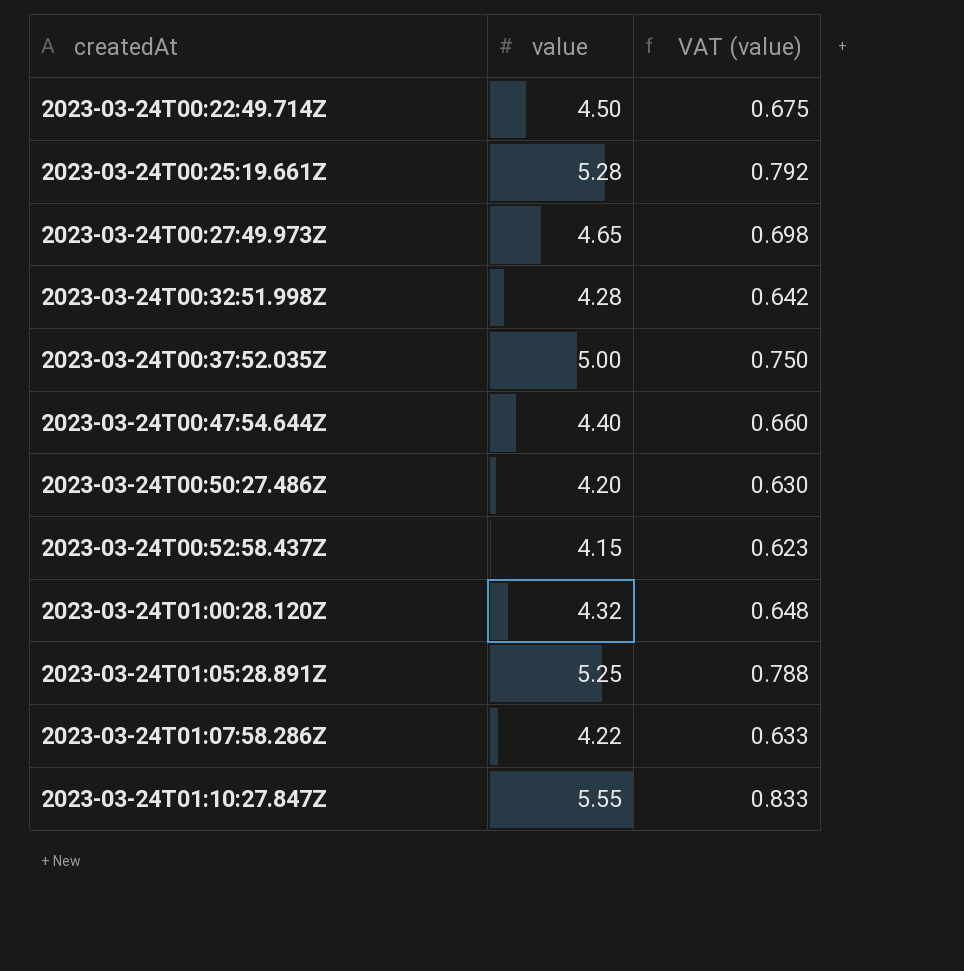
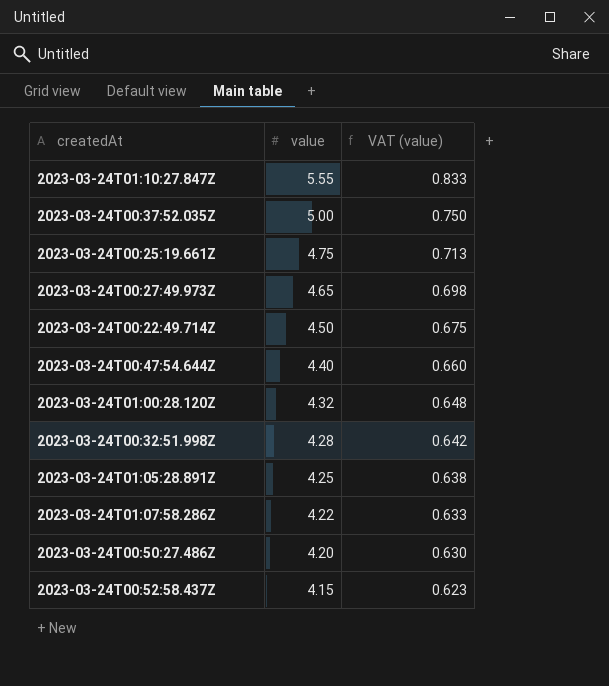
row order: createdAt ascending -> value descending
2023-03-24T00:25:19.661Z | value: 5.28 -> 4.75
2023-03-24T00:25:19.661Z | VAT (value): 0.792 -> 0.713
2023-03-24T01:05:28.891Z | value: 5.25 -> 4.25
2023-03-24T01:05:28.891Z | VAT (value): 0.788 -> 0.638

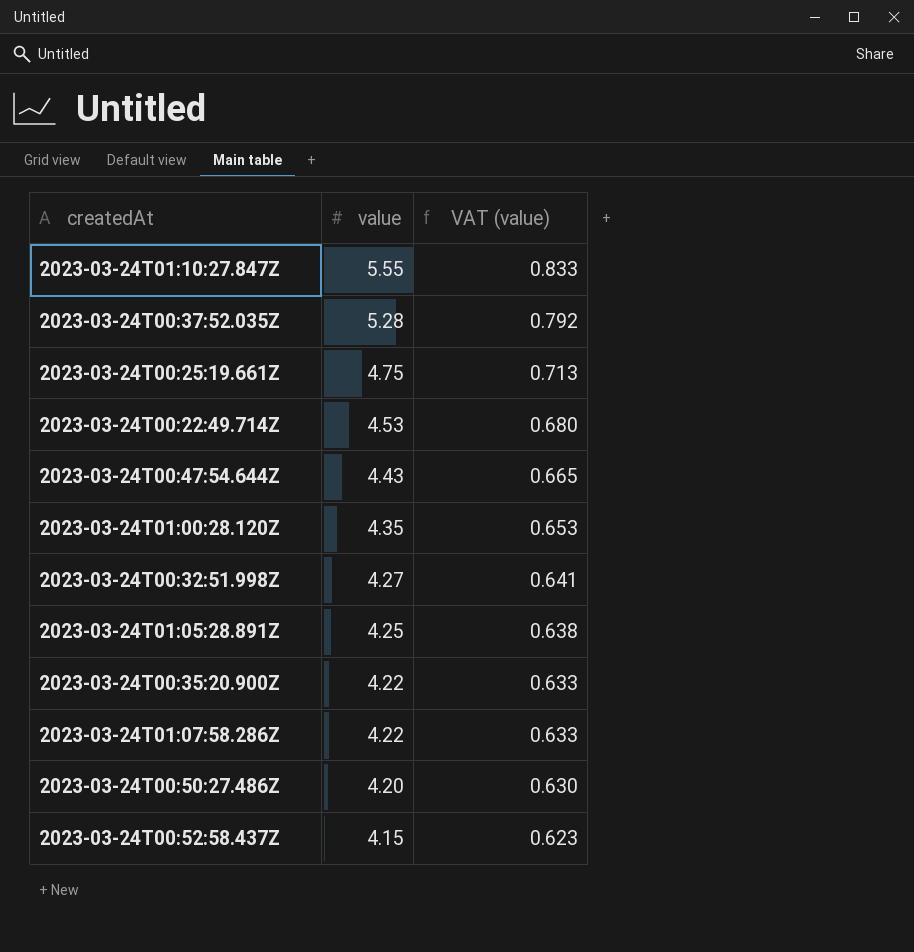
row 2023-03-24T00:27:49.973Z: 4.65 | 0.698 -> none
2023-03-24T00:37:52.035Z | value: 5.00 -> 5.28
2023-03-24T00:37:52.035Z | VAT (value): 0.750 -> 0.792
2023-03-24T00:22:49.714Z | value: 4.50 -> 4.53
2023-03-24T00:22:49.714Z | VAT (value): 0.675 -> 0.680
2023-03-24T00:47:54.644Z | value: 4.40 -> 4.43
2023-03-24T00:47:54.644Z | VAT (value): 0.660 -> 0.665
2023-03-24T01:00:28.120Z | value: 4.32 -> 4.35
2023-03-24T01:00:28.120Z | VAT (value): 0.648 -> 0.653
2023-03-24T00:32:51.998Z | value: 4.28 -> 4.27
2023-03-24T00:32:51.998Z | VAT (value): 0.642 -> 0.641
row 2023-03-24T00:35:20.900Z: none -> 4.22 | 0.633

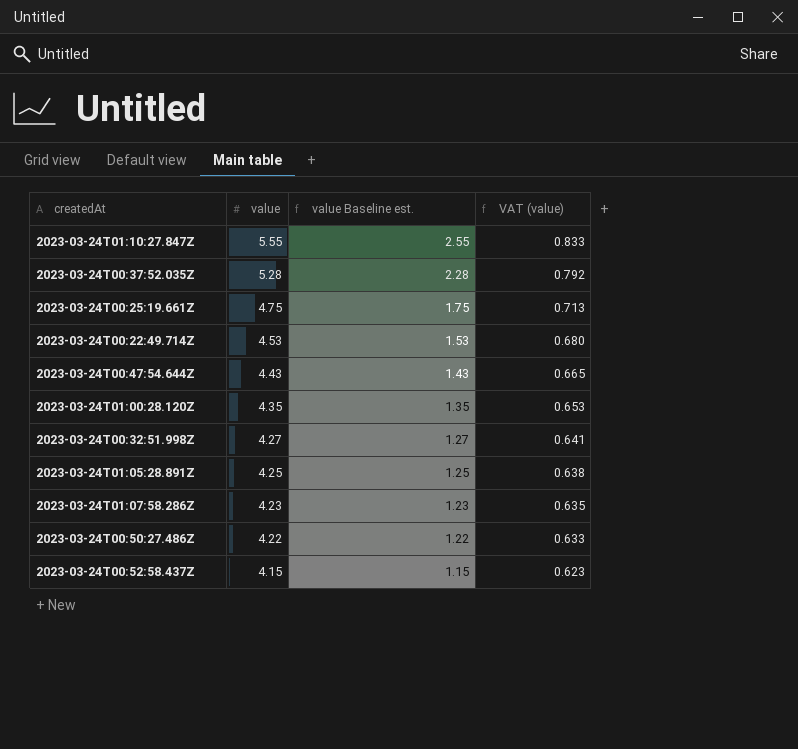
column value Baseline est. | formula: none -> [value] - 3
row 2023-03-24T00:35:20.900Z: 4.22 | 0.633 -> none
2023-03-24T01:07:58.286Z | value: 4.22 -> 4.23
2023-03-24T01:07:58.286Z | VAT (value): 0.633 -> 0.635
2023-03-24T00:50:27.486Z | value: 4.20 -> 4.22
2023-03-24T00:50:27.486Z | VAT (value): 0.630 -> 0.633

